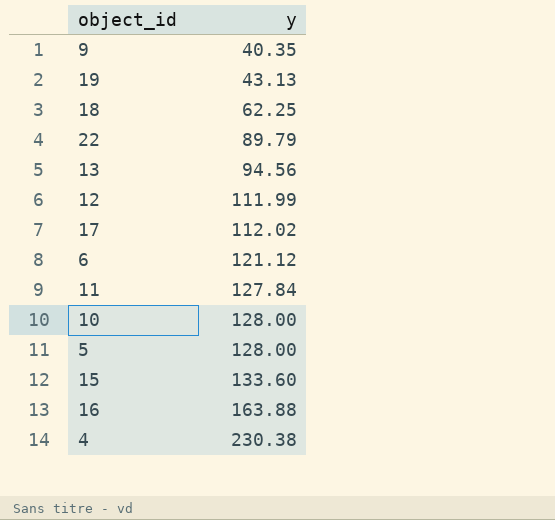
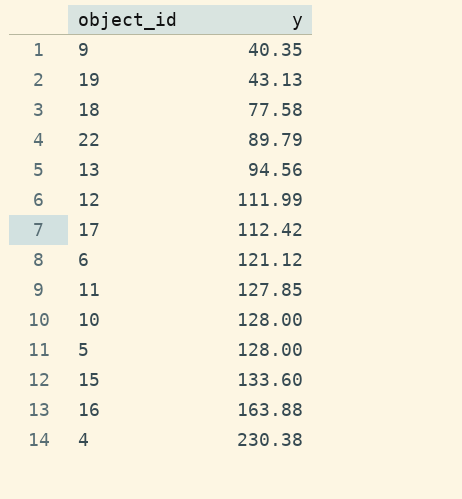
18 | y: 62.25 -> 77.58
17 | y: 112.02 -> 112.42
11 | y: 127.84 -> 127.85

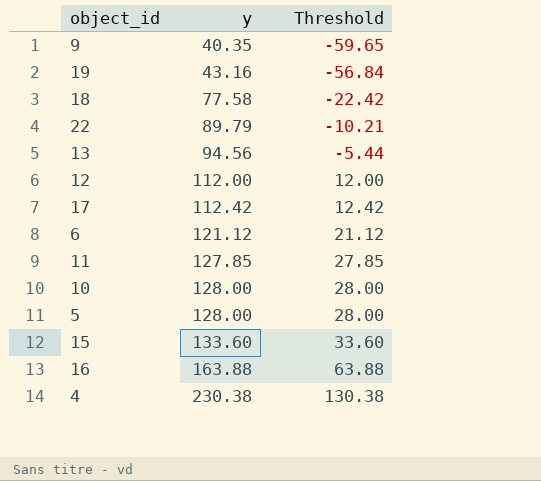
column Threshold | formula: none -> [y] - 100
19 | y: 43.13 -> 43.16
12 | y: 111.99 -> 112.00

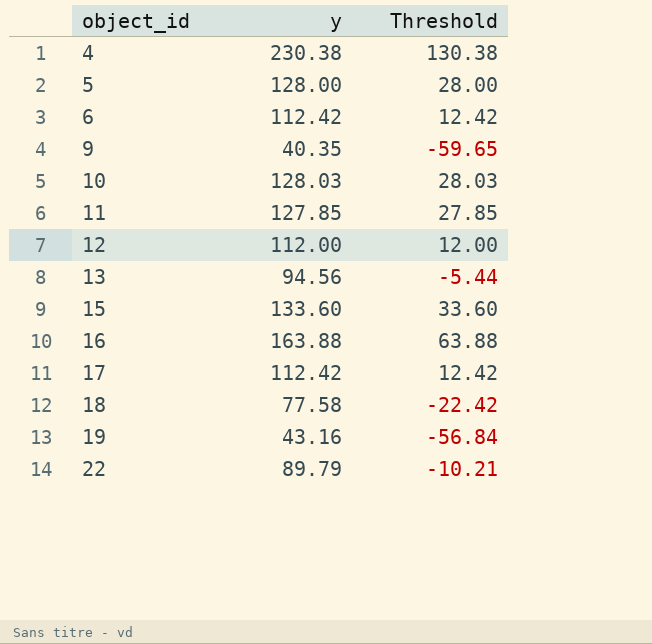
row order: y ascending -> object_id ascending
6 | y: 121.12 -> 112.42
6 | Threshold: 21.12 -> 12.42
10 | y: 128.00 -> 128.03
10 | Threshold: 28.00 -> 28.03

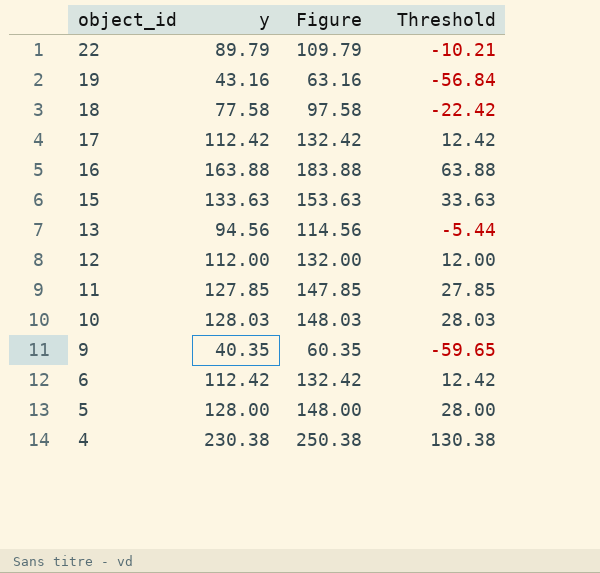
row order: object_id ascending -> object_id descending
column Figure | formula: none -> [y] + 20
15 | y: 133.60 -> 133.63
15 | Threshold: 33.60 -> 33.63

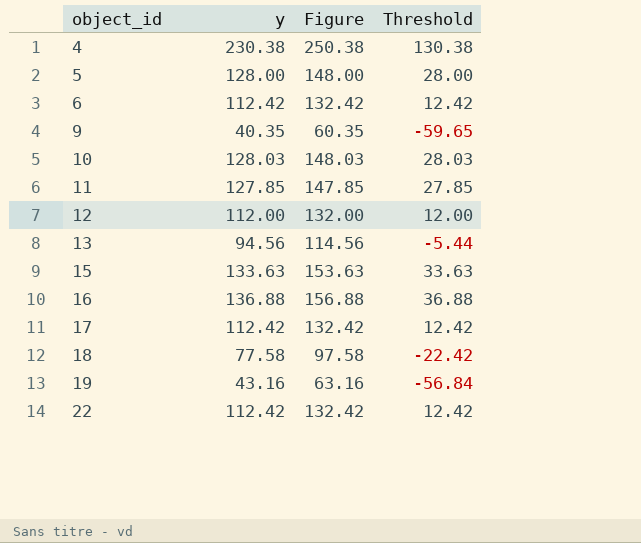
row order: object_id descending -> object_id ascending
16 | y: 163.88 -> 136.88
16 | Figure: 183.88 -> 156.88
16 | Threshold: 63.88 -> 36.88
22 | y: 89.79 -> 112.42
22 | Figure: 109.79 -> 132.42
22 | Threshold: -10.21 -> 12.42

